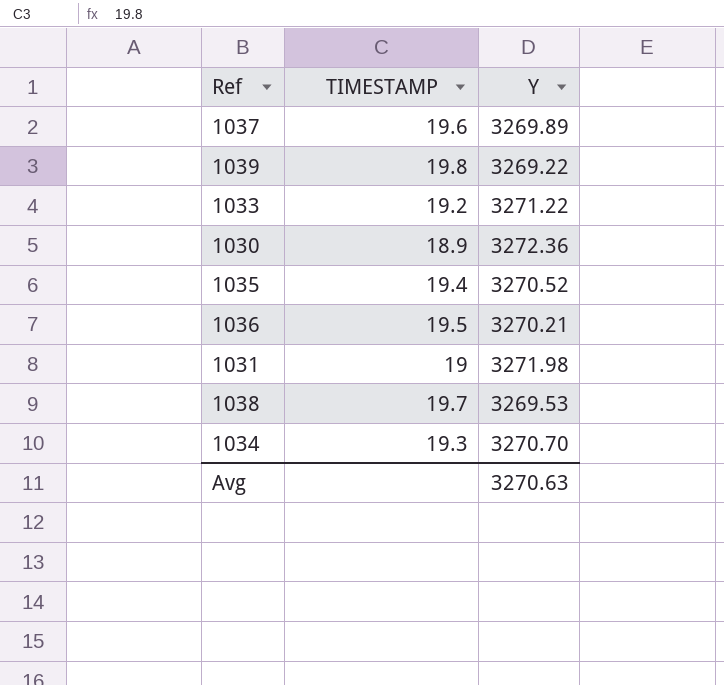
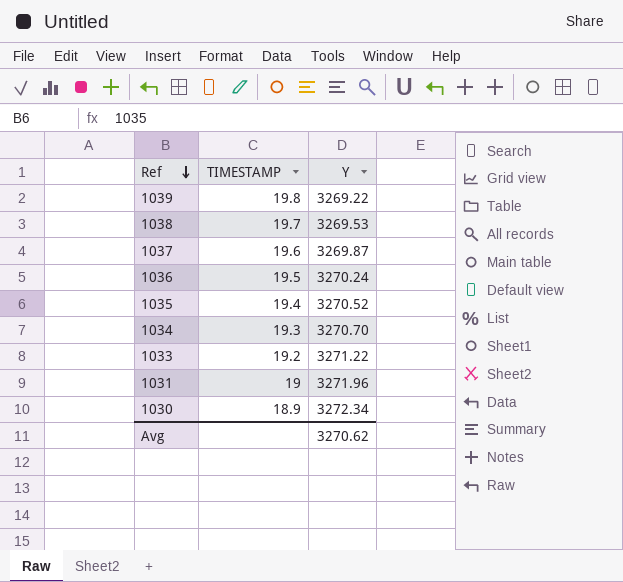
row order: none -> Ref descending
1037 | Y: 3269.89 -> 3269.87
1036 | Y: 3270.21 -> 3270.24
1031 | Y: 3271.98 -> 3271.96
1030 | Y: 3272.36 -> 3272.34
Avg | Y: 3270.63 -> 3270.62

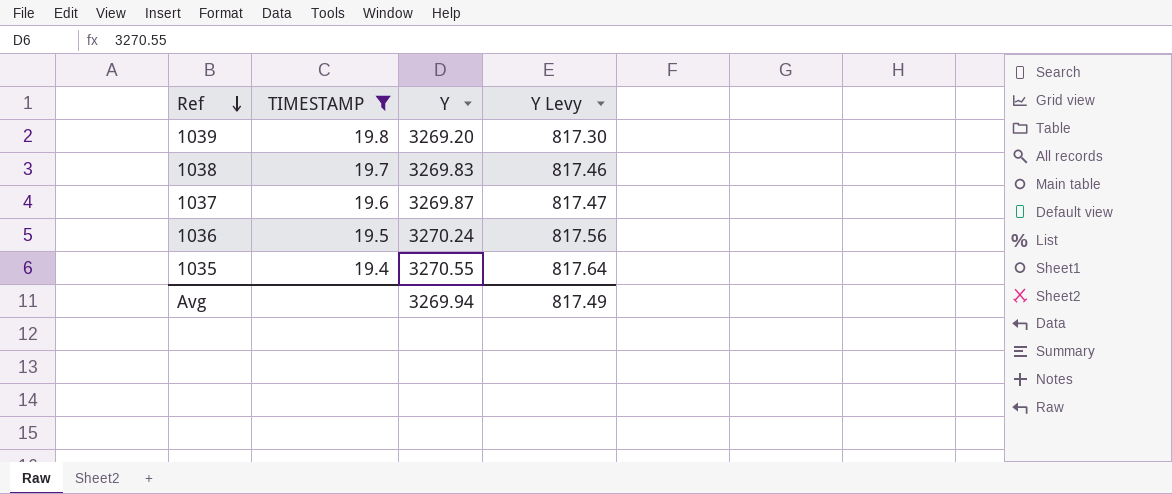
filter: none -> TIMESTAMP >= 19.4
column Y Levy | formula: none -> [Y] * 0.25
1039 | Y: 3269.22 -> 3269.20
1038 | Y: 3269.53 -> 3269.83
1035 | Y: 3270.52 -> 3270.55
Avg | Y: 3270.62 -> 3269.94

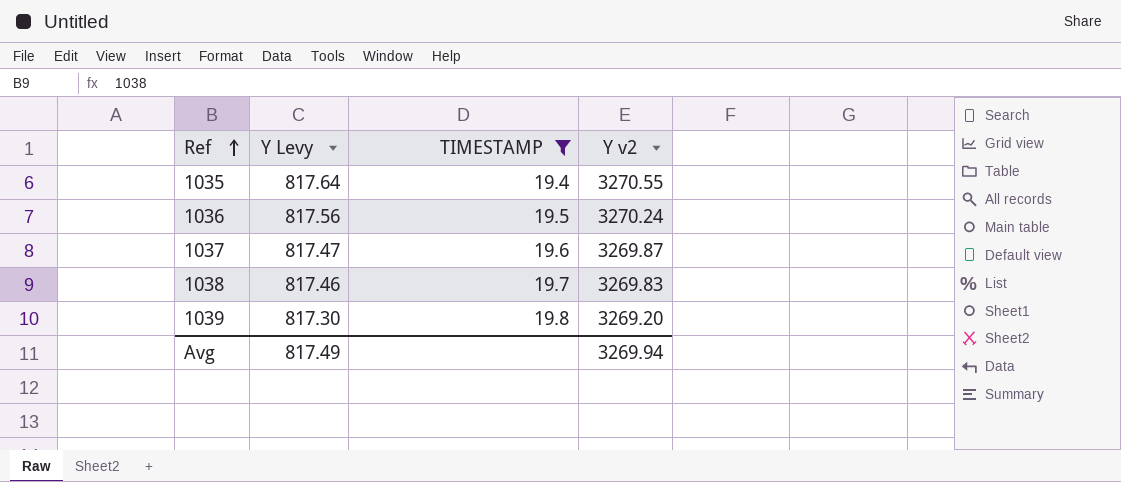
row order: Ref descending -> Ref ascending
column Y Levy | position: 4 -> 2
column name: Y -> Y v2

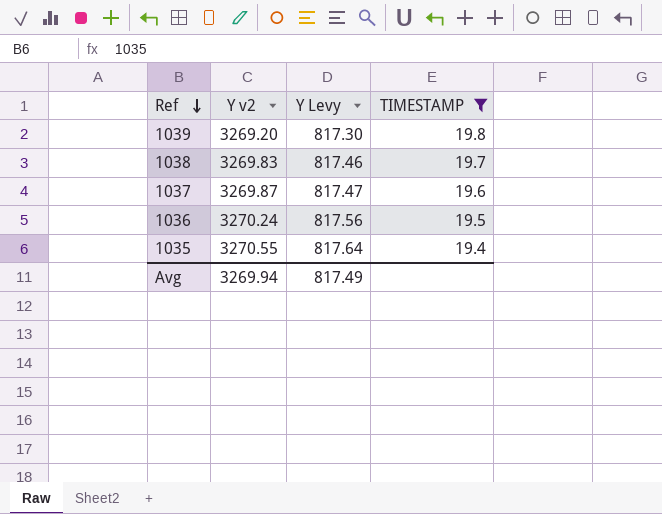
row order: Ref ascending -> Ref descending
column Y v2 | position: 4 -> 2

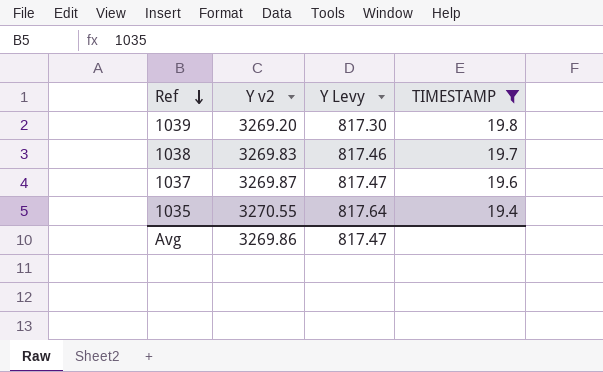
row 1036: 3270.24 | 817.56 | 19.5 -> none
Avg | Y v2: 3269.94 -> 3269.86
Avg | Y Levy: 817.49 -> 817.47

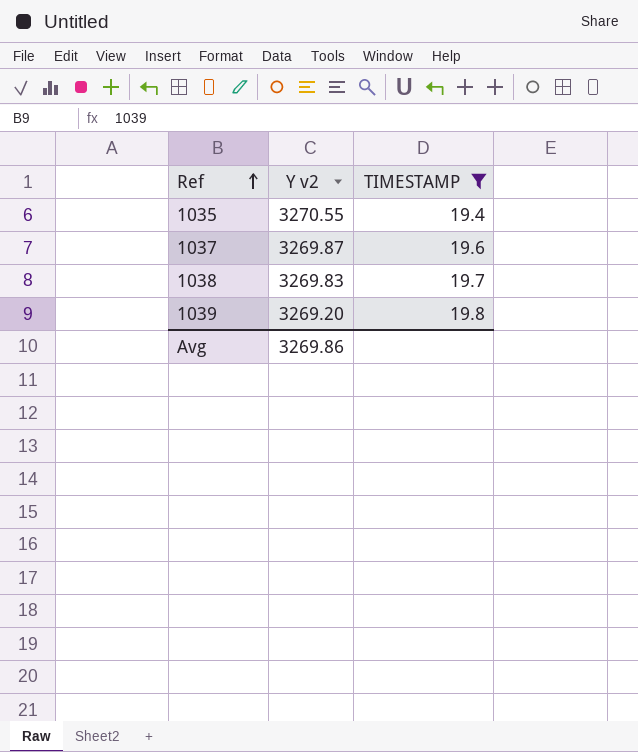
row order: Ref descending -> Ref ascending
column Y Levy | formula: [Y v2] * 0.25 -> none

